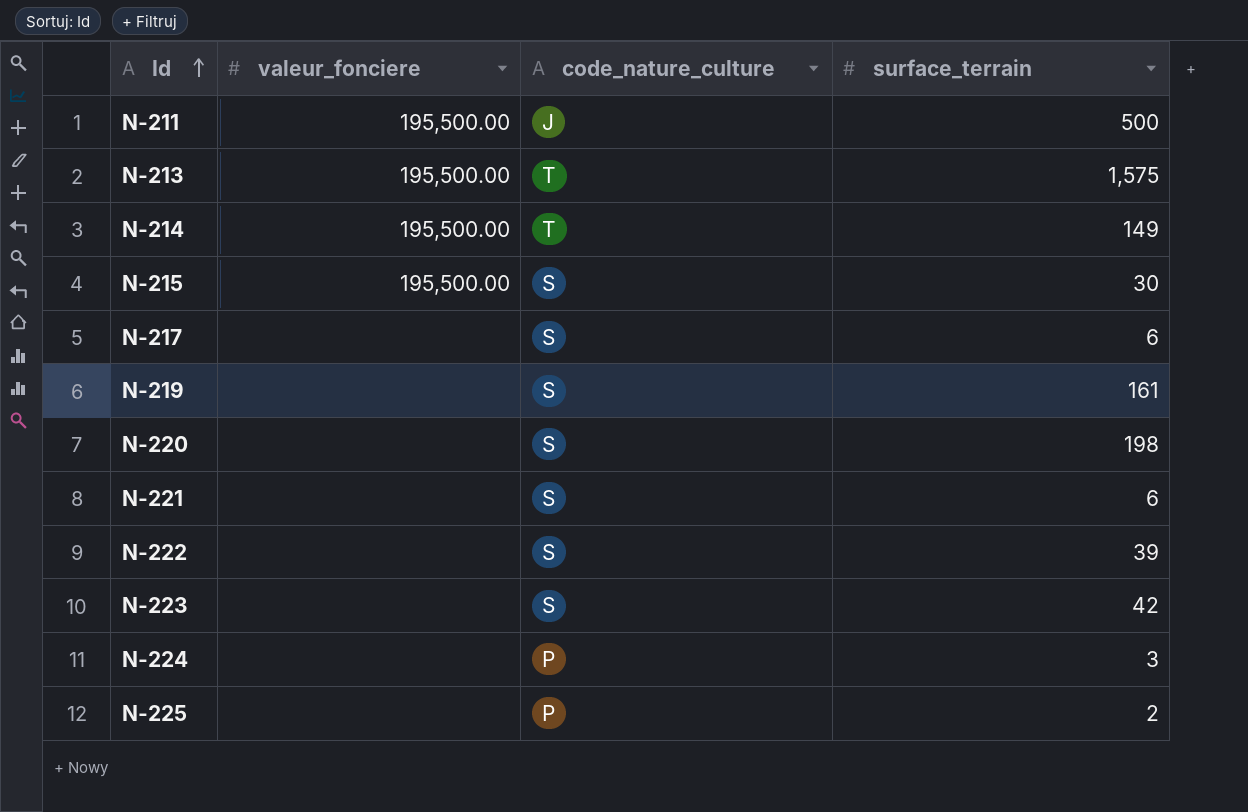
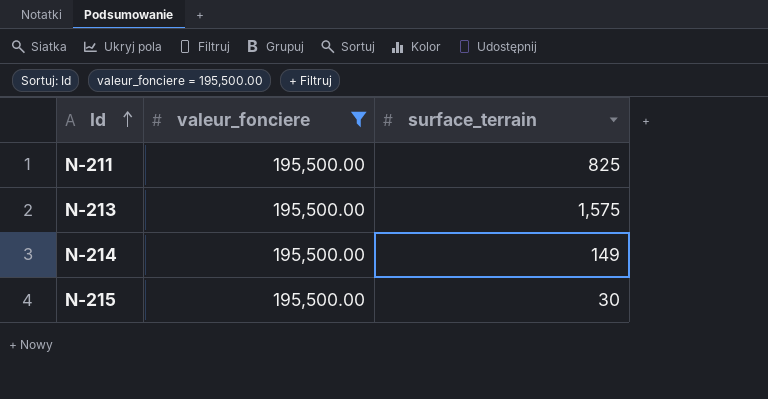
filter: none -> valeur_fonciere = 195,500.00
column code_nature_culture | position: 3 -> none
N-211 | surface_terrain: 500 -> 825

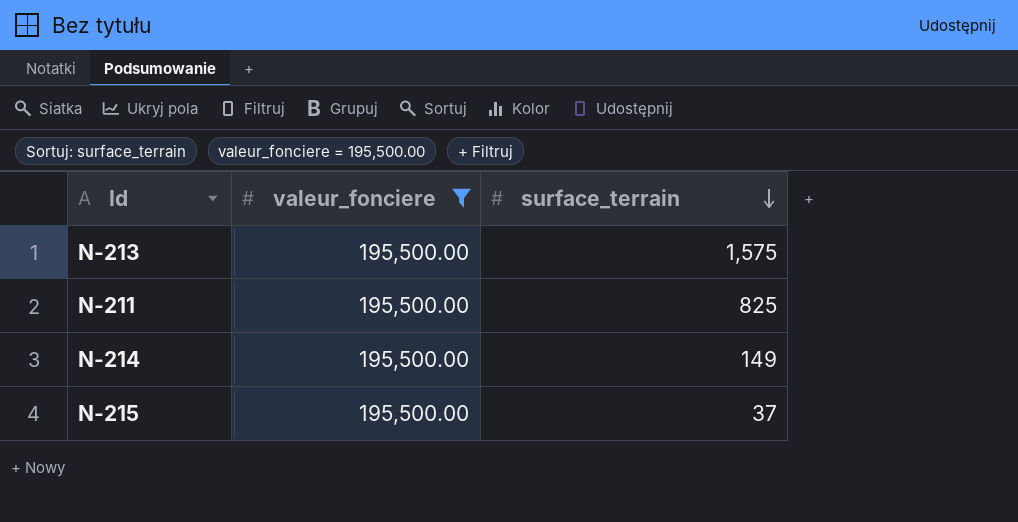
row order: Id ascending -> surface_terrain descending
N-215 | surface_terrain: 30 -> 37

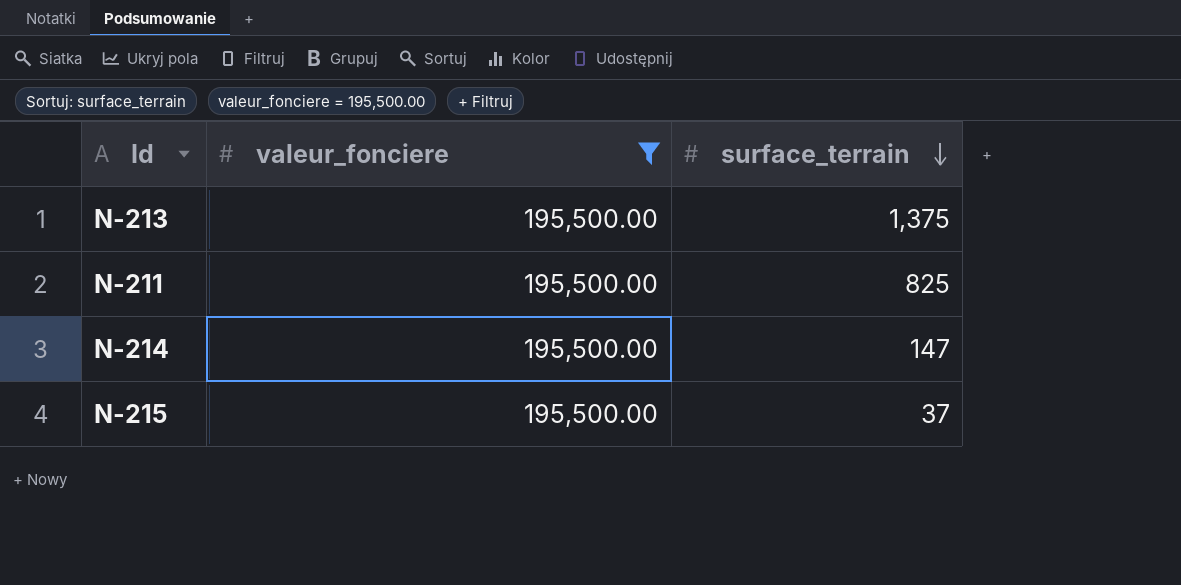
N-213 | surface_terrain: 1,575 -> 1,375
N-214 | surface_terrain: 149 -> 147

